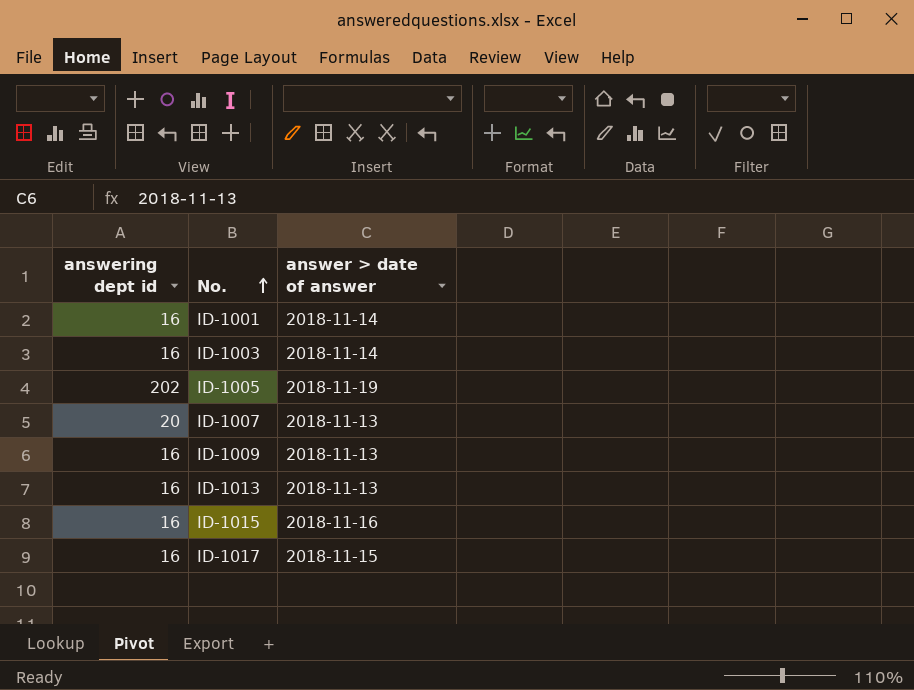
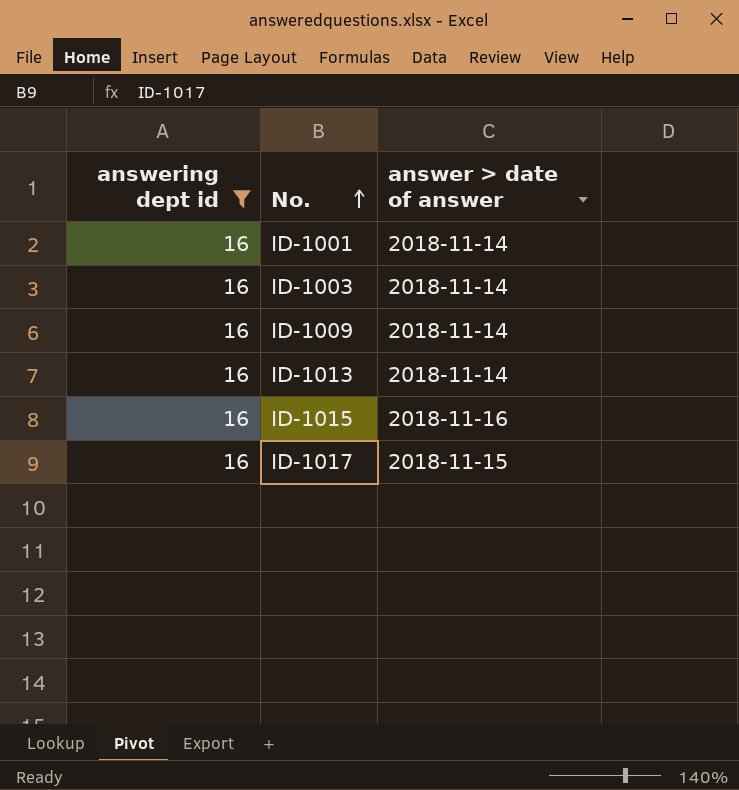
filter: none -> answering dept id = 16
ID-1009 | answer > date of answer: 2018-11-13 -> 2018-11-14
ID-1013 | answer > date of answer: 2018-11-13 -> 2018-11-14

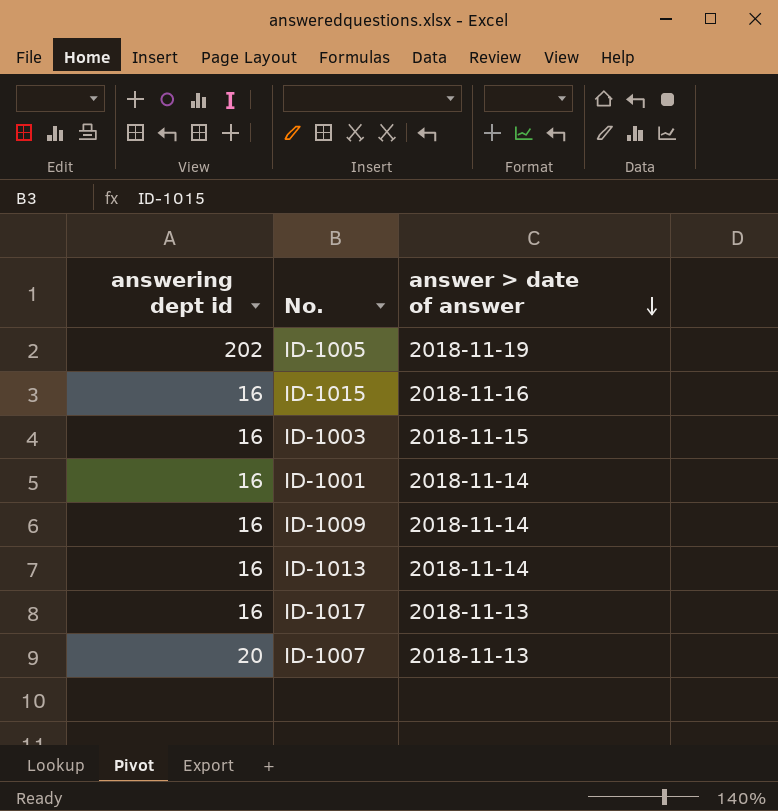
filter: answering dept id = 16 -> none
row order: No. ascending -> answer > date of answer descending
ID-1003 | answer > date of answer: 2018-11-14 -> 2018-11-15
ID-1017 | answer > date of answer: 2018-11-15 -> 2018-11-13

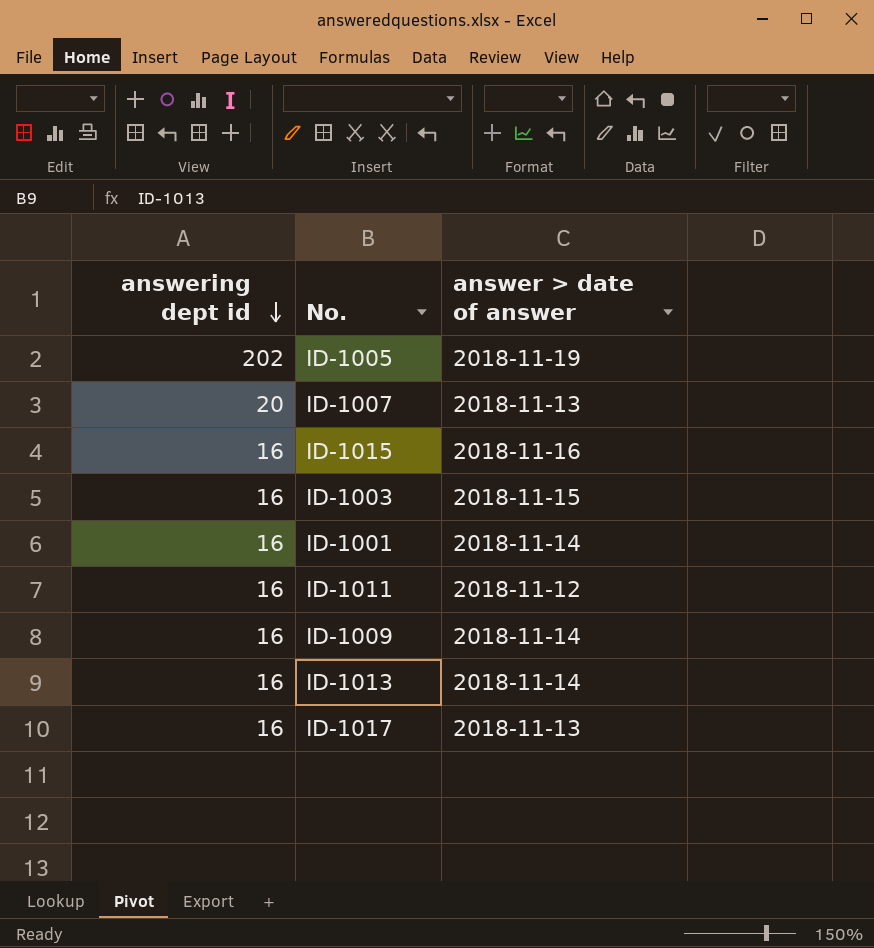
row order: answer > date of answer descending -> answering dept id descending
row ID-1011: none -> 16 | 2018-11-12

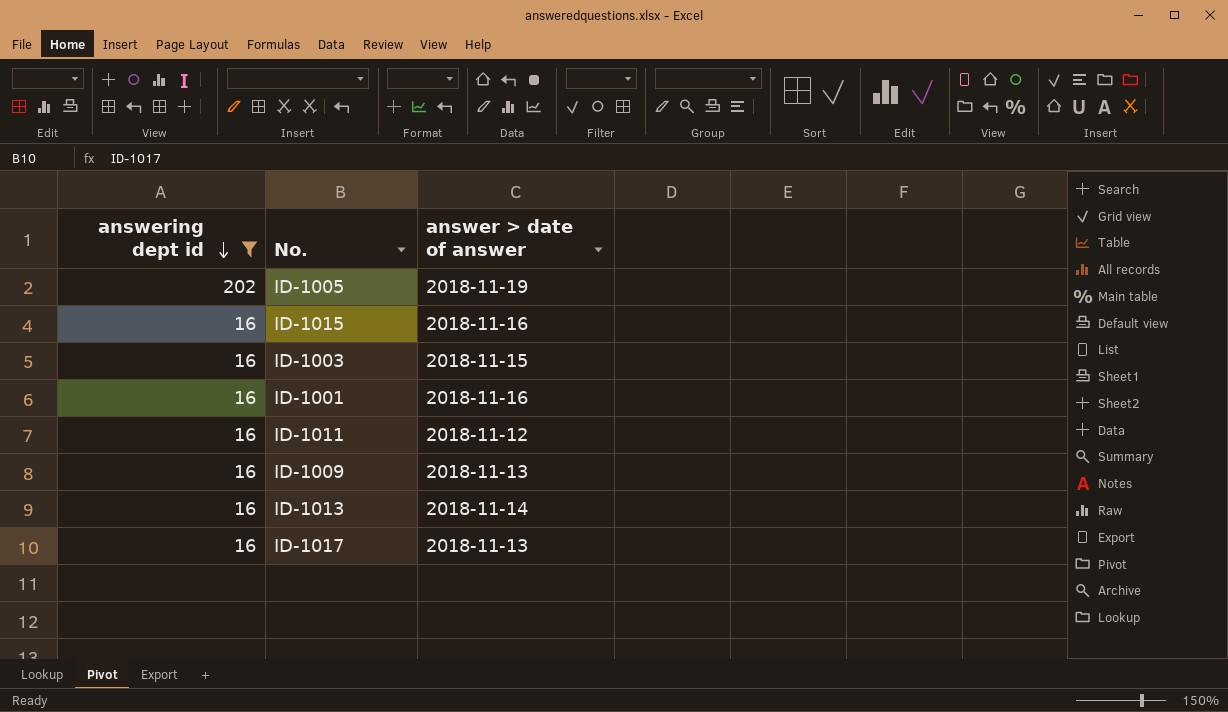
filter: none -> answering dept id != 20
ID-1001 | answer > date of answer: 2018-11-14 -> 2018-11-16
ID-1009 | answer > date of answer: 2018-11-14 -> 2018-11-13

